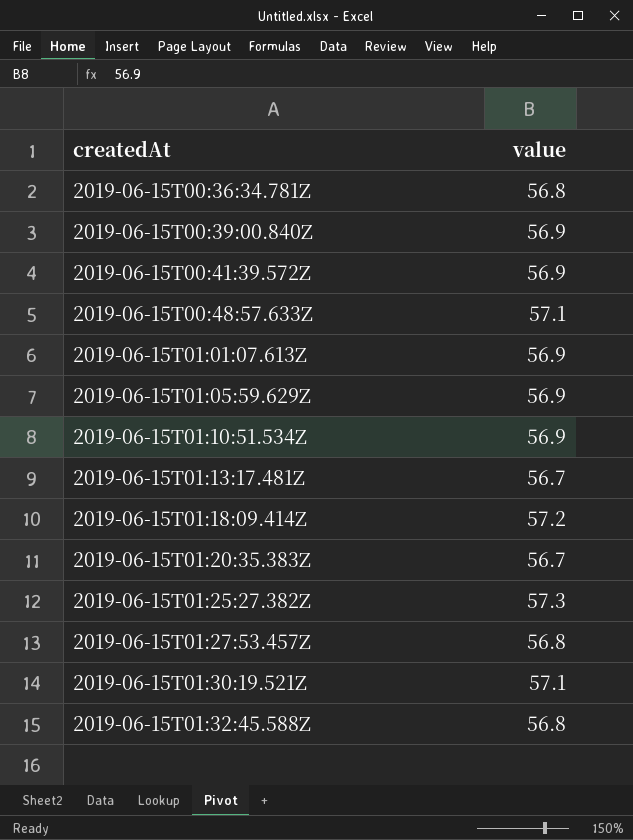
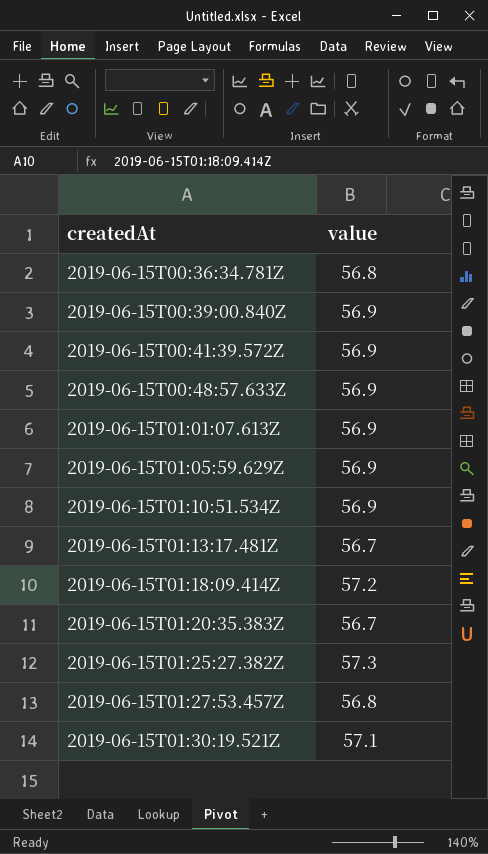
row 2019-06-15T01:32:45.588Z: 56.8 -> none
2019-06-15T00:48:57.633Z | value: 57.1 -> 56.9

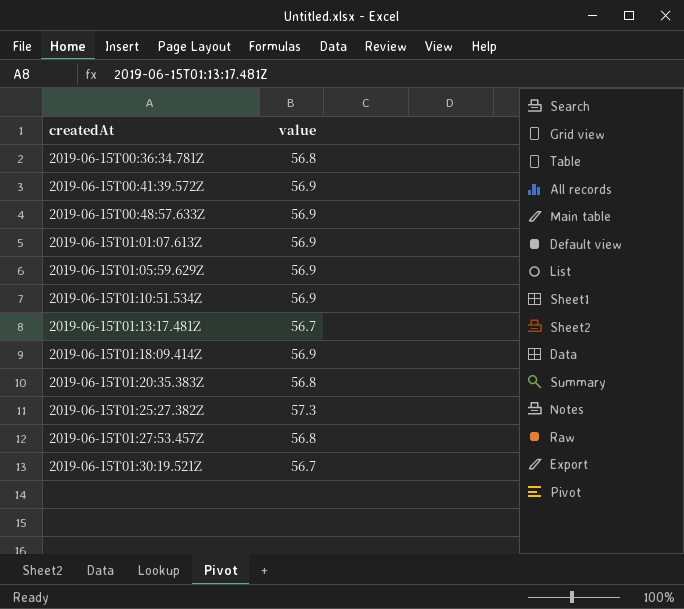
row 2019-06-15T00:39:00.840Z: 56.9 -> none
2019-06-15T01:18:09.414Z | value: 57.2 -> 56.9
2019-06-15T01:20:35.383Z | value: 56.7 -> 56.8
2019-06-15T01:30:19.521Z | value: 57.1 -> 56.7

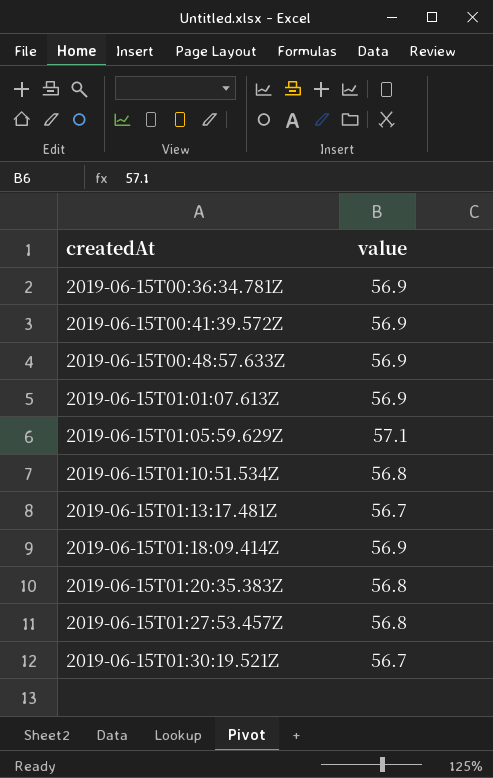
row 2019-06-15T01:25:27.382Z: 57.3 -> none
2019-06-15T00:36:34.781Z | value: 56.8 -> 56.9
2019-06-15T01:05:59.629Z | value: 56.9 -> 57.1
2019-06-15T01:10:51.534Z | value: 56.9 -> 56.8

